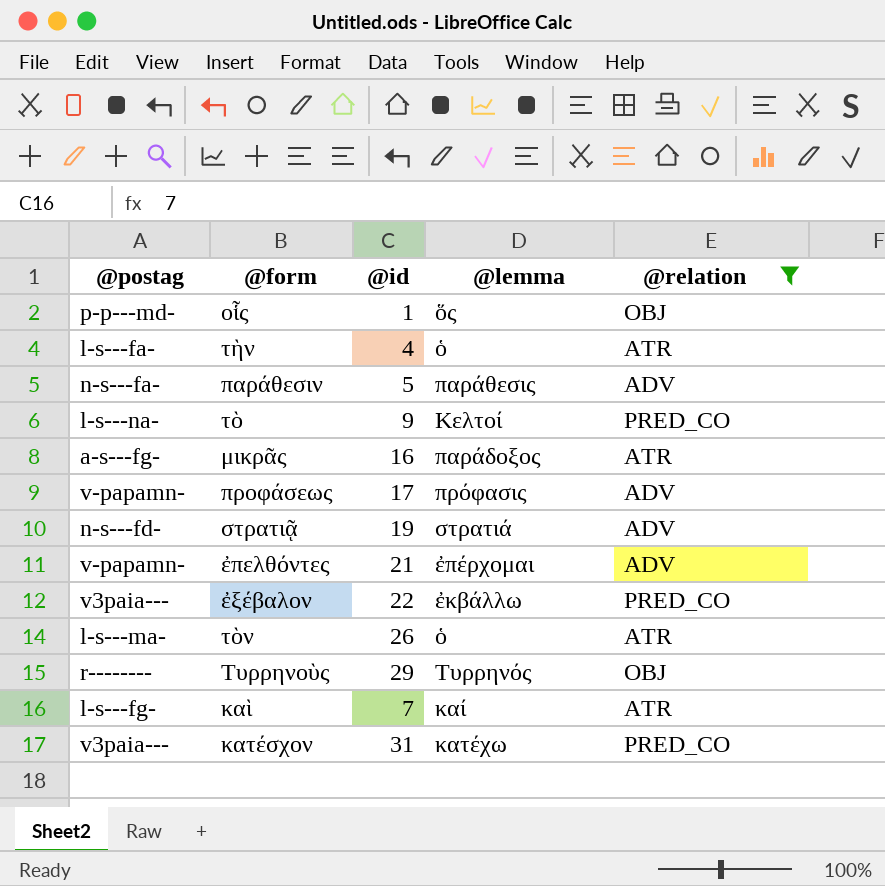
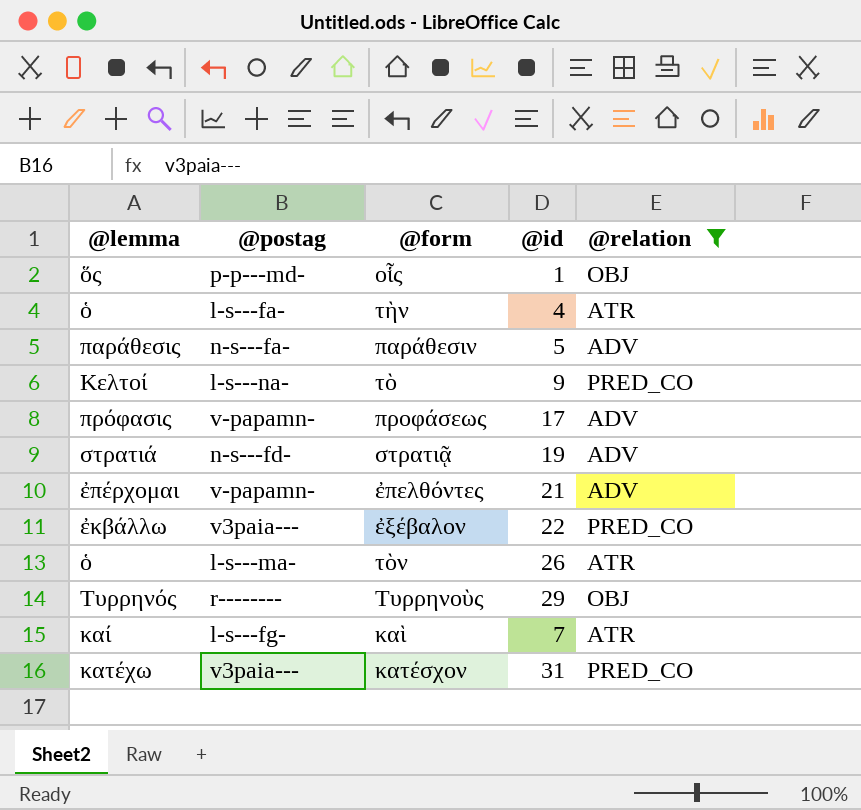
column @lemma | position: 4 -> 1
row μικρᾶς: a-s---fg- | 16 | παράδοξος | ATR -> none

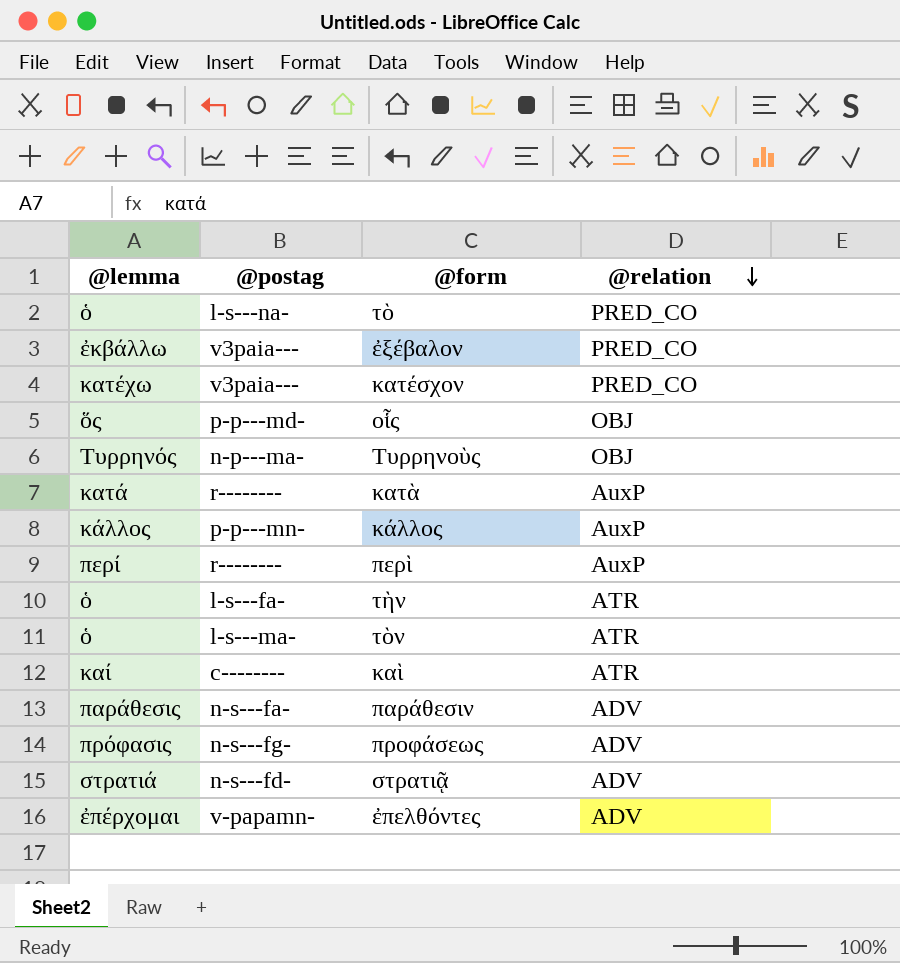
filter: @relation != AuxP -> none
row order: none -> @relation descending
column @id | position: 4 -> none
τὸ | @lemma: Κελτοί -> ὁ
Τυρρηνοὺς | @postag: r-------- -> n-p---ma-
καὶ | @postag: l-s---fg- -> c--------
προφάσεως | @postag: v-papamn- -> n-s---fg-

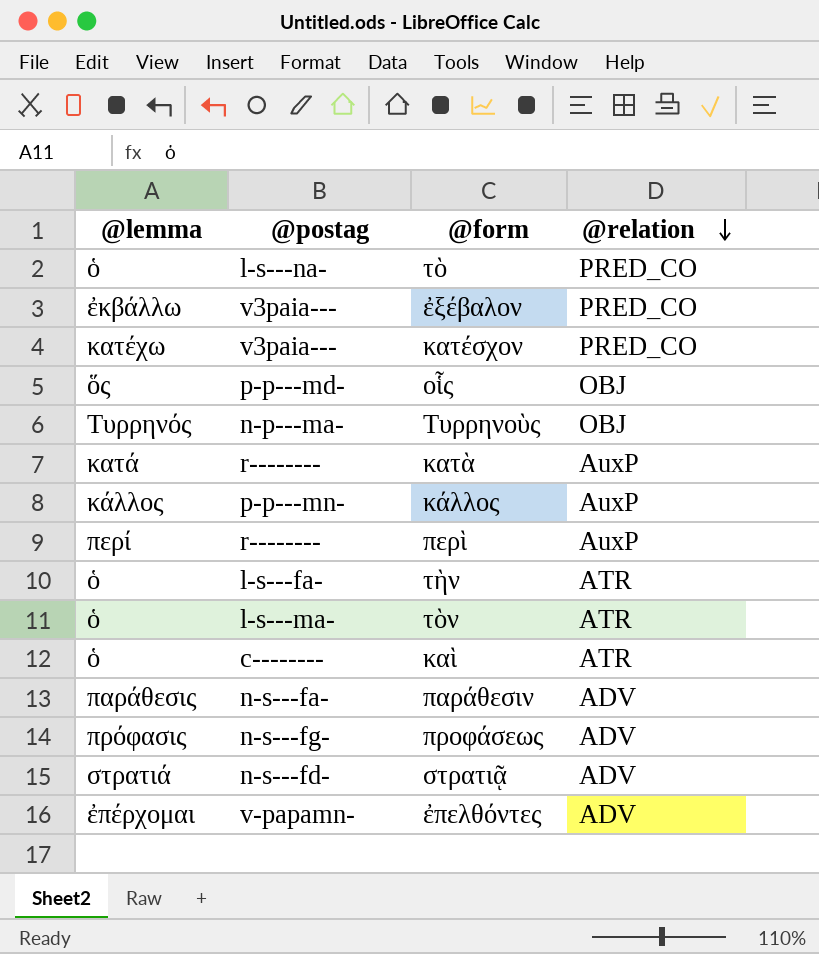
καὶ | @lemma: καί -> ὁ

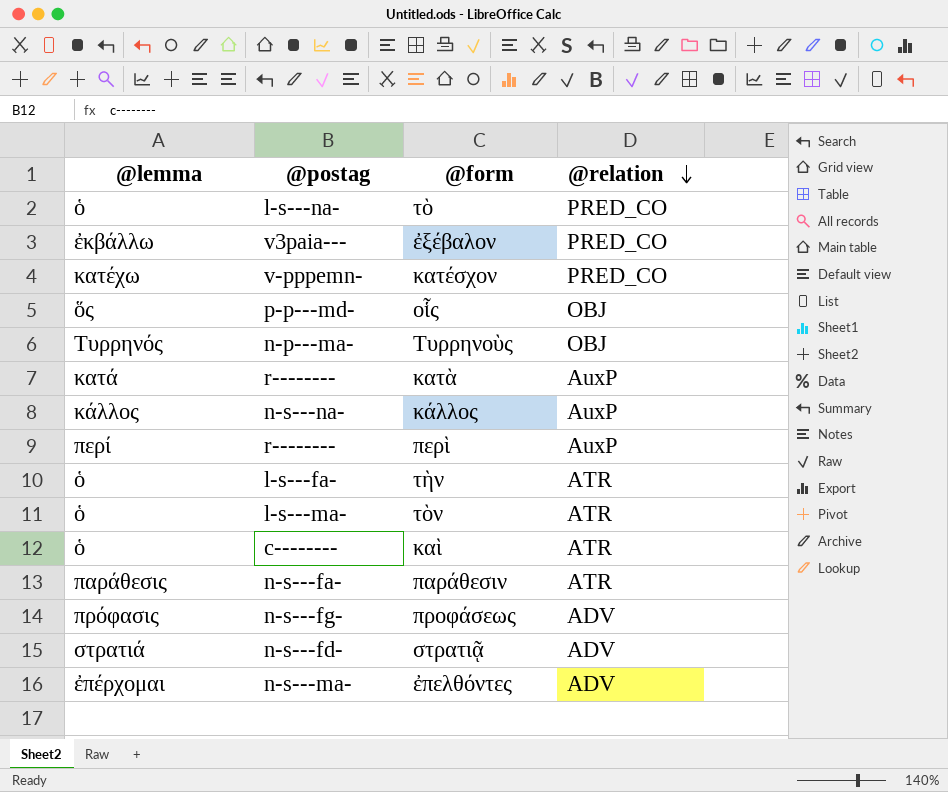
κατέσχον | @postag: v3paia--- -> v-pppemn-
κάλλος | @postag: p-p---mn- -> n-s---na-
παράθεσιν | @relation: ADV -> ATR
ἐπελθόντες | @postag: v-papamn- -> n-s---ma-

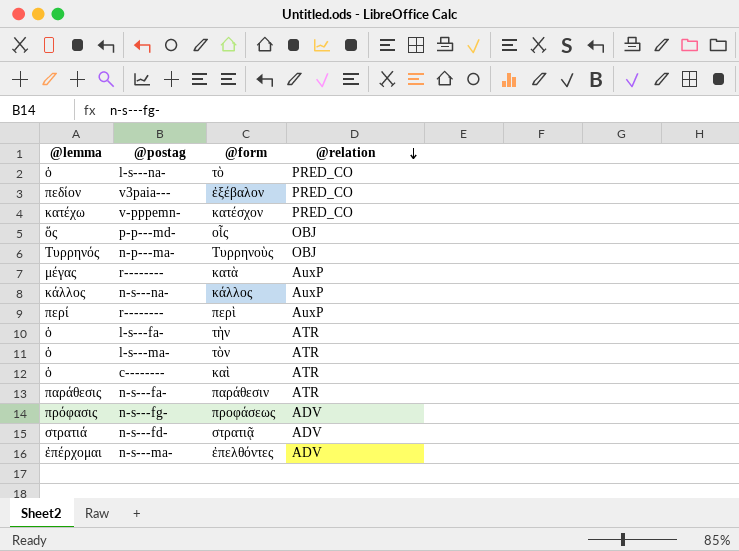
ἐξέβαλον | @lemma: ἐκβάλλω -> πεδίον
κατὰ | @lemma: κατά -> μέγας

